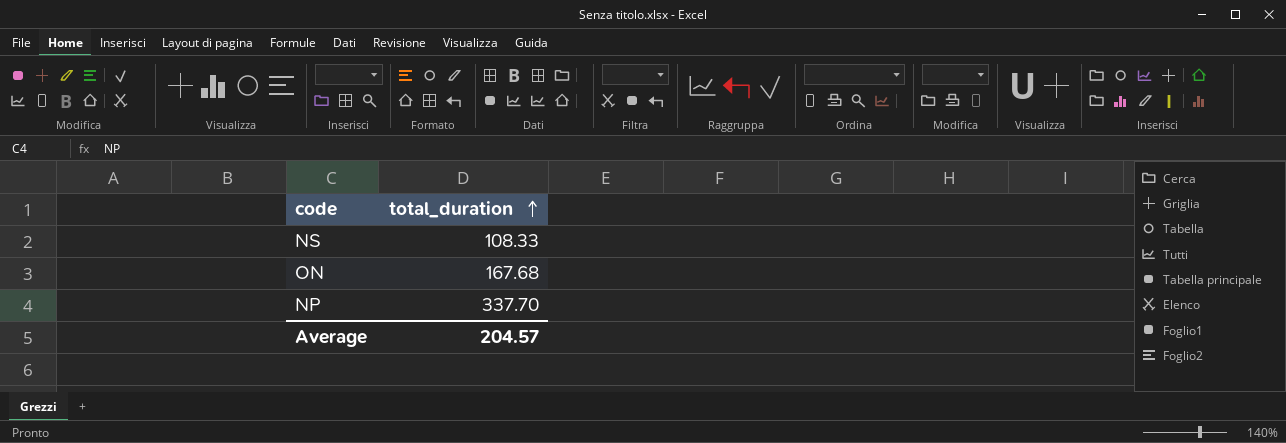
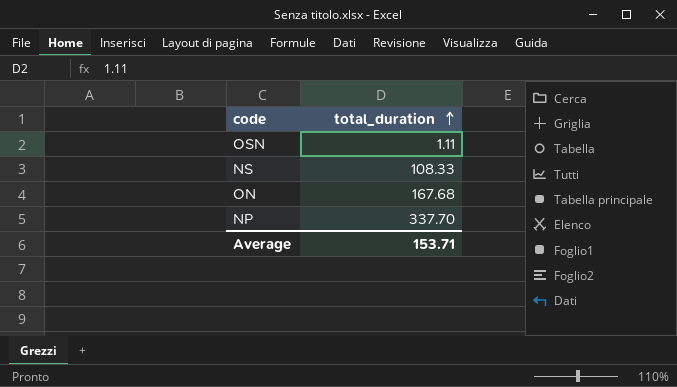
row OSN: none -> 1.11
Average | total_duration: 204.57 -> 153.71

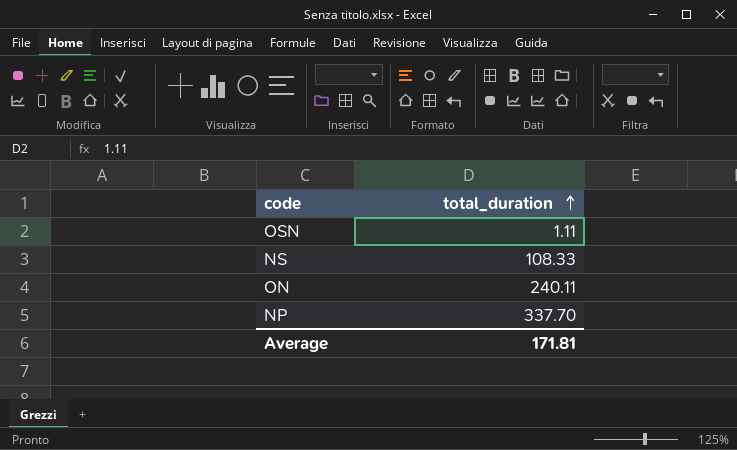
ON | total_duration: 167.68 -> 240.11
Average | total_duration: 153.71 -> 171.81

